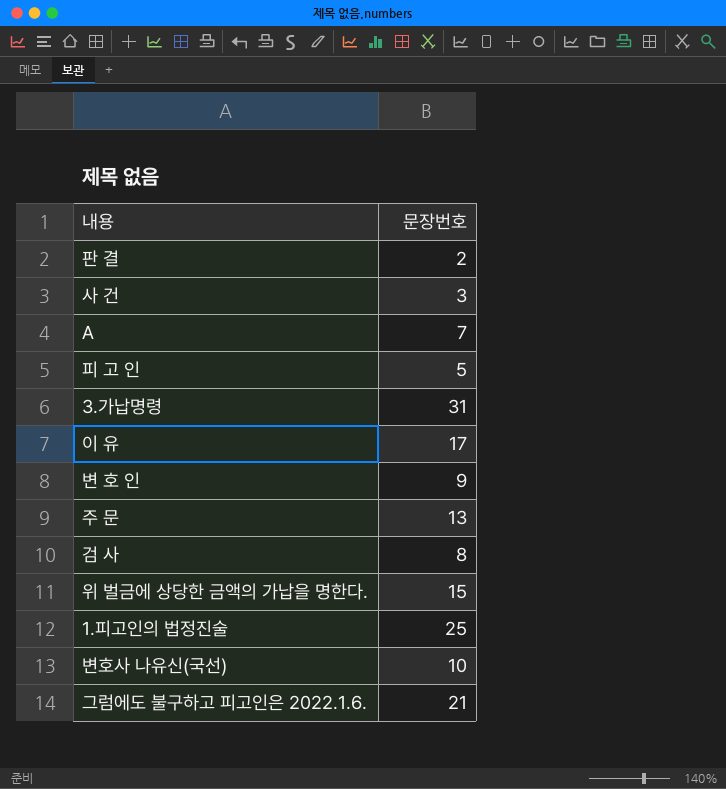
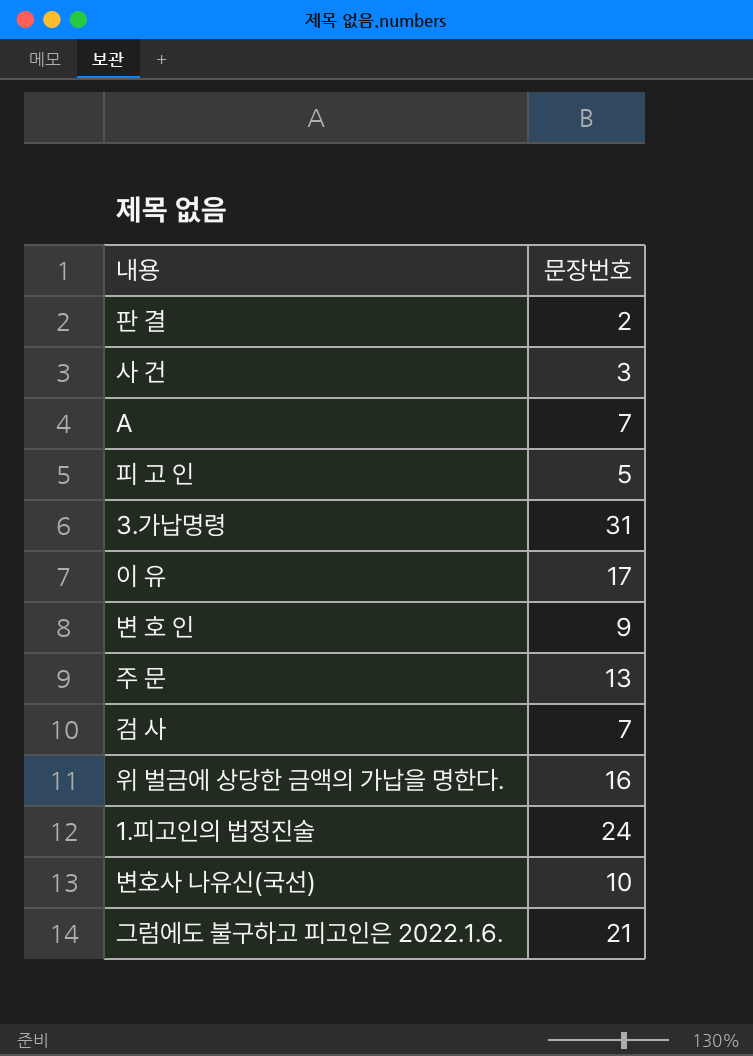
검 사 | 문장번호: 8 -> 7
위 벌금에 상당한 금액의 가납을 명한다. | 문장번호: 15 -> 16
1.피고인의 법정진술 | 문장번호: 25 -> 24

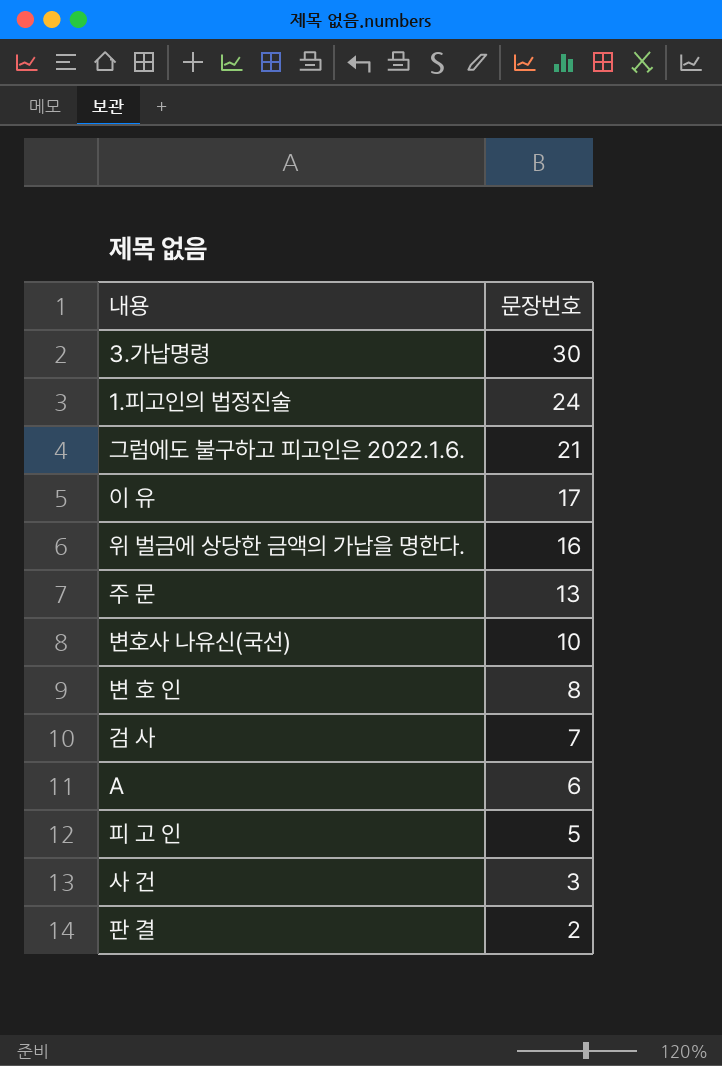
row order: none -> 문장번호 descending
3.가납명령 | 문장번호: 31 -> 30
변 호 인 | 문장번호: 9 -> 8
A | 문장번호: 7 -> 6

